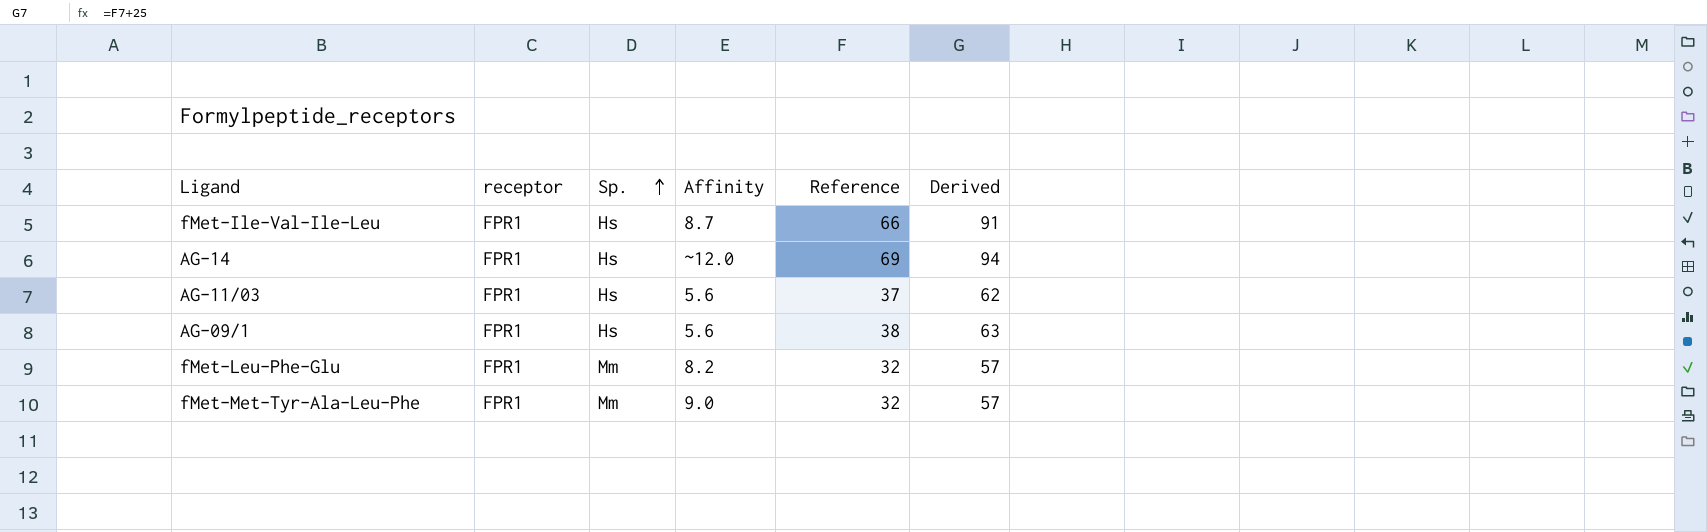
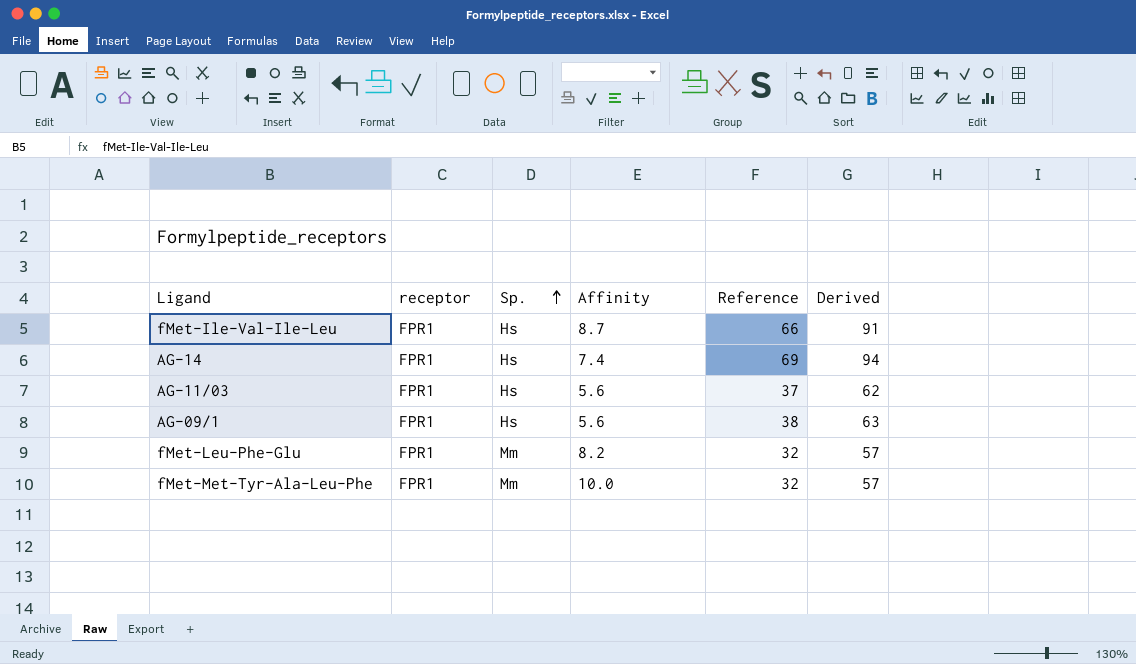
AG-14 | Affinity: ~12.0 -> 7.4
fMet-Met-Tyr-Ala-Leu-Phe | Affinity: 9.0 -> 10.0

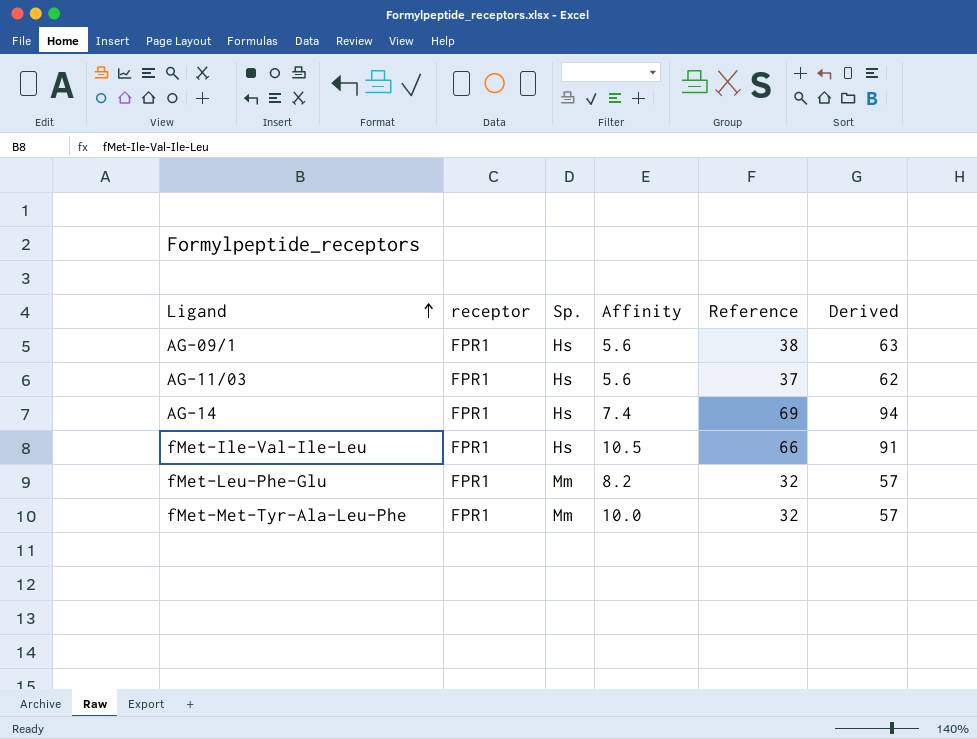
row order: Sp. ascending -> Ligand ascending
fMet-Ile-Val-Ile-Leu | Affinity: 8.7 -> 10.5

